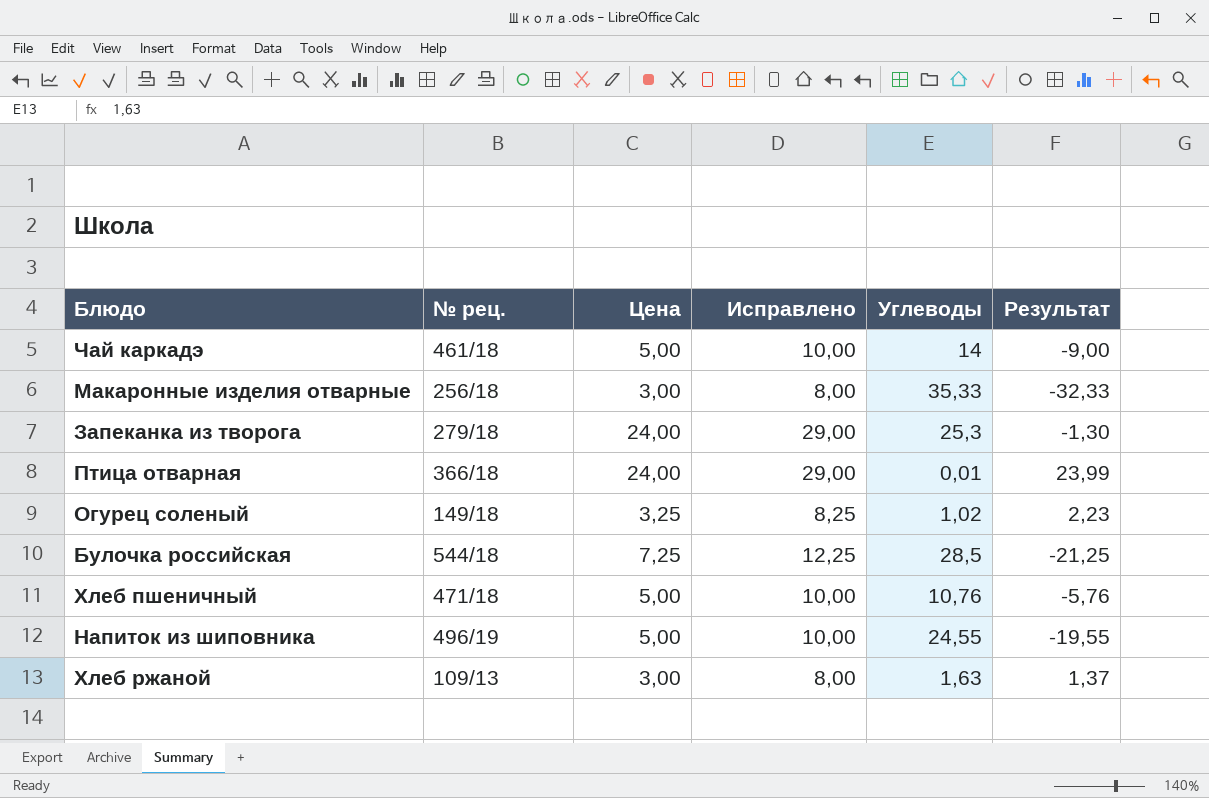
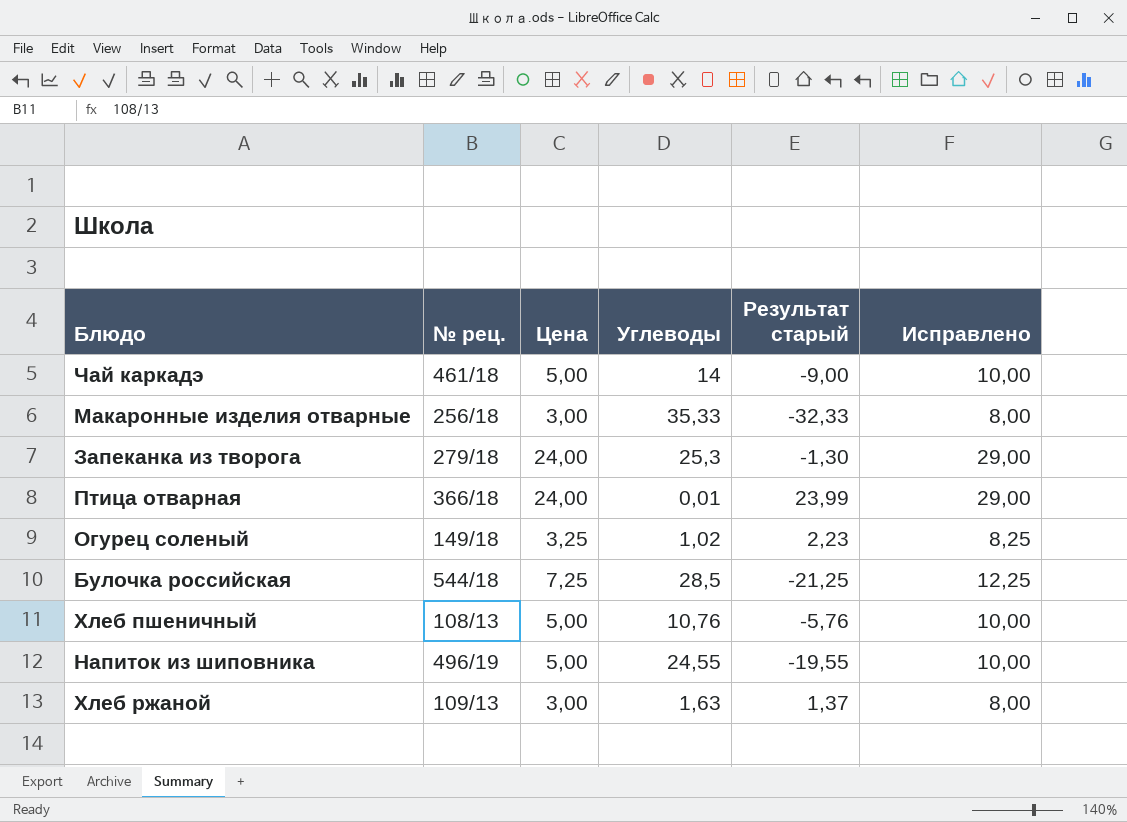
column name: Результат -> Результат старый
column Исправлено | position: 4 -> 6
Хлеб пшеничный | № рец.: 471/18 -> 108/13

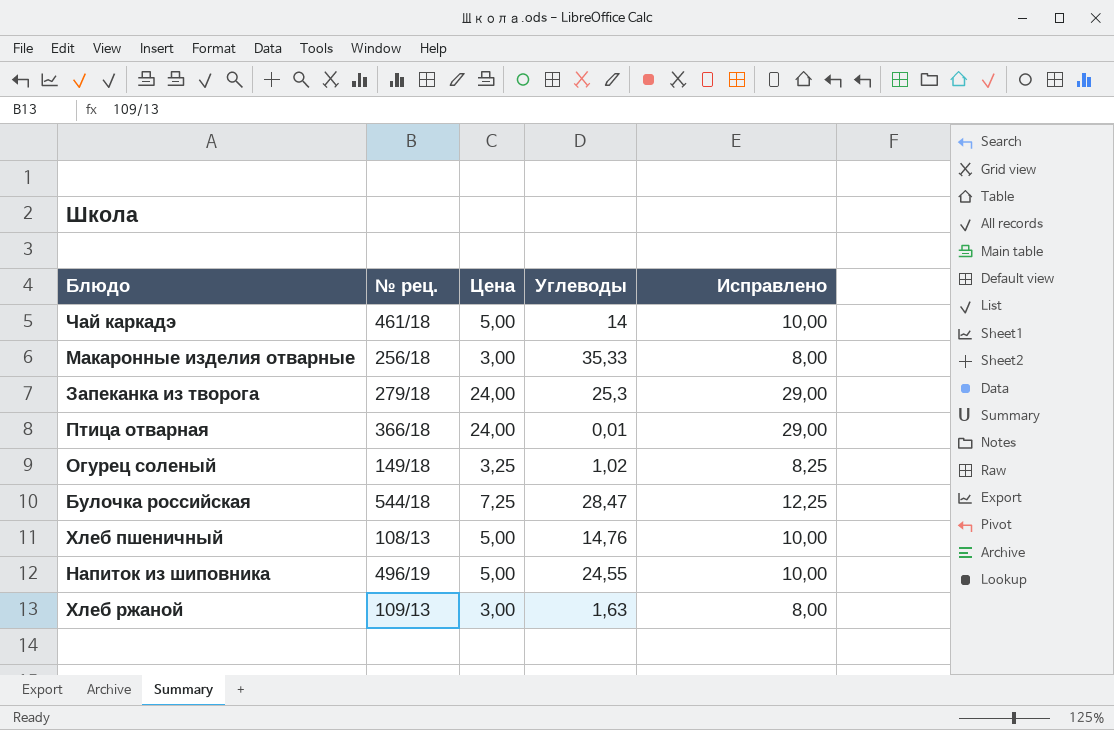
column Результат старый | formula: [Цена] - [Углеводы] -> none
Булочка российская | Углеводы: 28,5 -> 28,47
Хлеб пшеничный | Углеводы: 10,76 -> 14,76

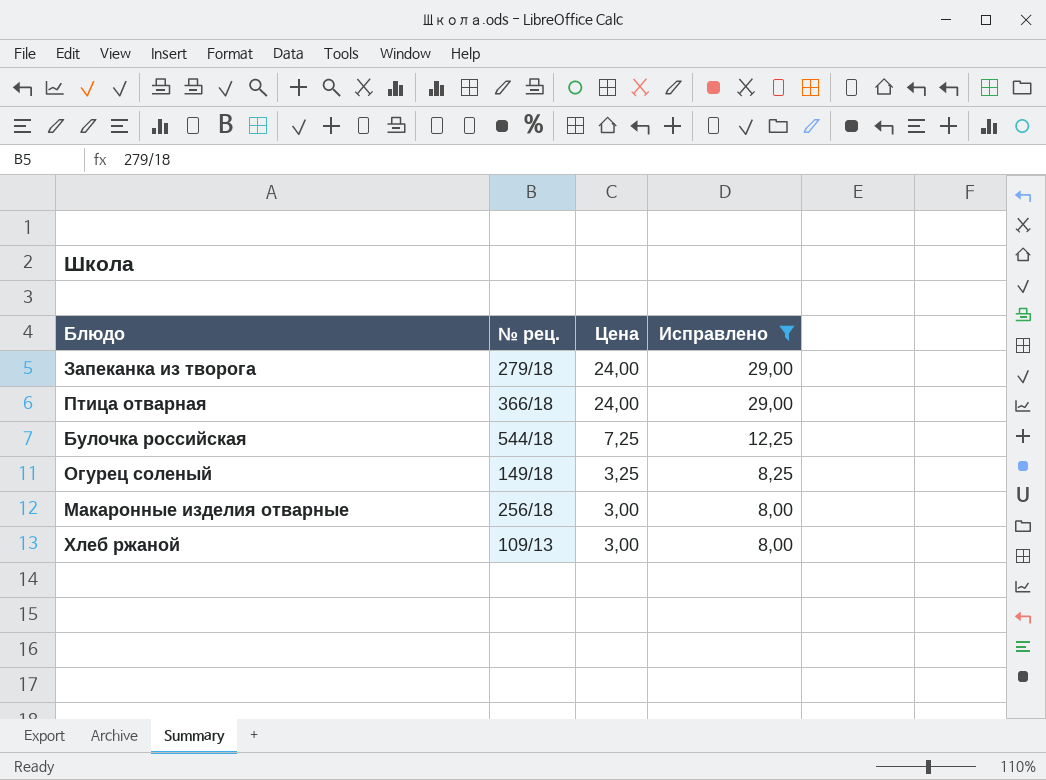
filter: none -> Исправлено != 10,00
row order: none -> Цена descending
column Углеводы | position: 4 -> none

